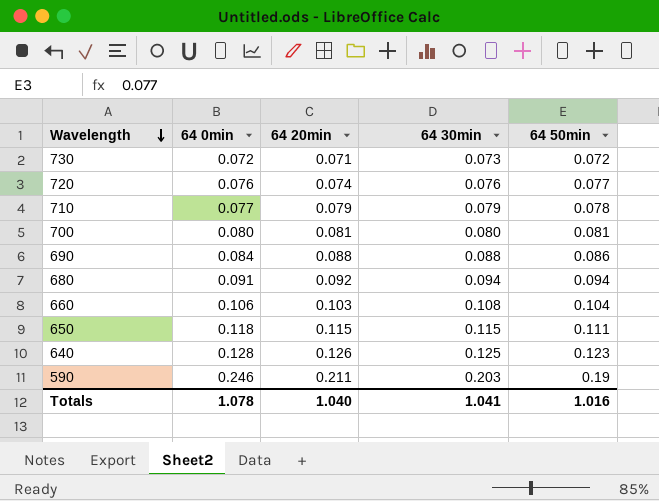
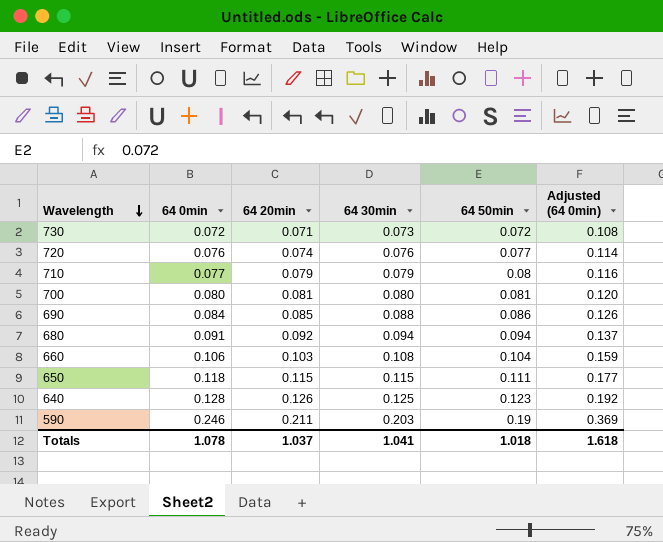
column Adjusted (64 0min) | formula: none -> [64 0min] * 1.5
710 | 64 50min: 0.078 -> 0.08
690 | 64 20min: 0.088 -> 0.085
Totals | 64 20min: 1.040 -> 1.037
Totals | 64 50min: 1.016 -> 1.018

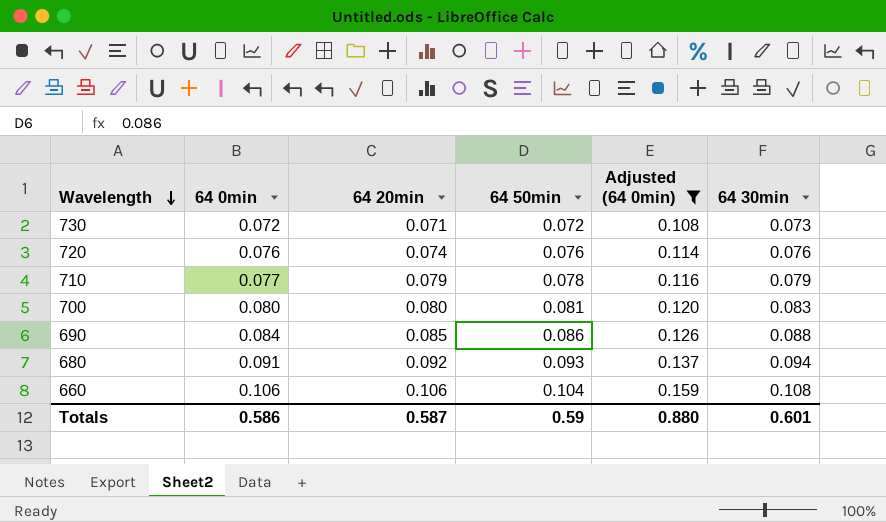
filter: none -> Adjusted (64 0min) <= 0.159
column 64 30min | position: 4 -> 6
720 | 64 50min: 0.077 -> 0.076
710 | 64 50min: 0.08 -> 0.078
700 | 64 20min: 0.081 -> 0.080
700 | 64 30min: 0.080 -> 0.083
680 | 64 50min: 0.094 -> 0.093
660 | 64 20min: 0.103 -> 0.106
Totals | 64 0min: 1.078 -> 0.586
Totals | 64 20min: 1.037 -> 0.587
Totals | 64 50min: 1.018 -> 0.59
Totals | Adjusted (64 0min): 1.618 -> 0.880
Totals | 64 30min: 1.041 -> 0.601

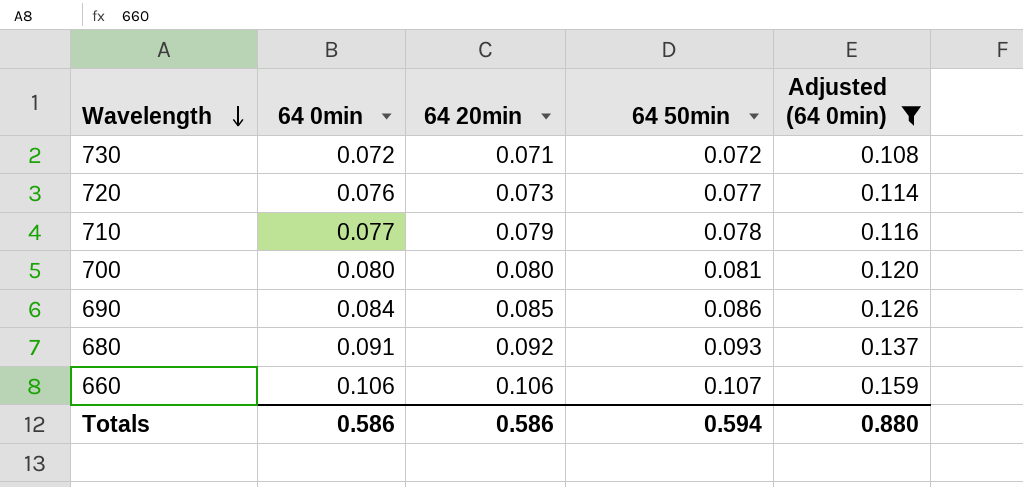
column 64 30min | position: 6 -> none
720 | 64 20min: 0.074 -> 0.073
720 | 64 50min: 0.076 -> 0.077
660 | 64 50min: 0.104 -> 0.107
Totals | 64 20min: 0.587 -> 0.586
Totals | 64 50min: 0.59 -> 0.594

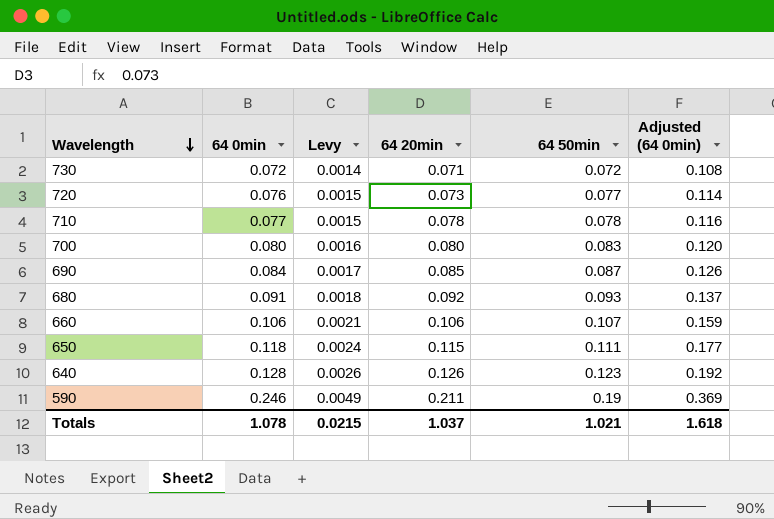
filter: Adjusted (64 0min) <= 0.159 -> none
column Levy | formula: none -> [64 0min] * 0.02
710 | 64 20min: 0.079 -> 0.078
700 | 64 50min: 0.081 -> 0.083
690 | 64 50min: 0.086 -> 0.087
Totals | 64 0min: 0.586 -> 1.078
Totals | 64 20min: 0.586 -> 1.037
Totals | 64 50min: 0.594 -> 1.021
Totals | Adjusted (64 0min): 0.880 -> 1.618

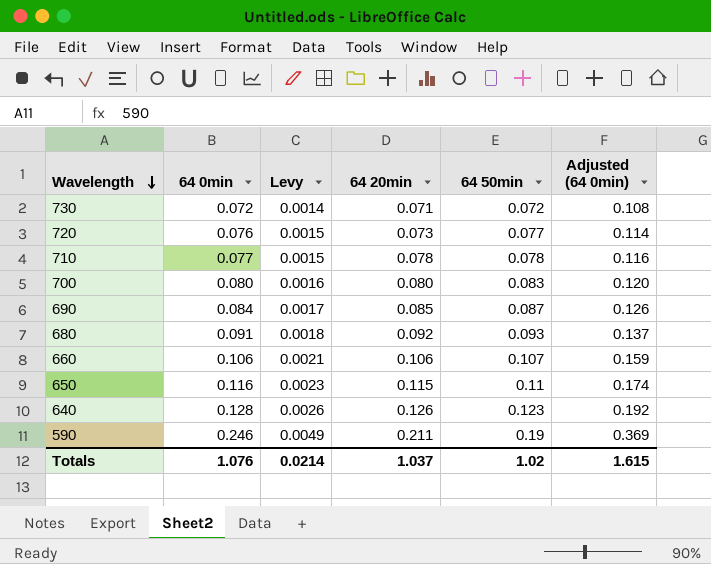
650 | 64 0min: 0.118 -> 0.116
650 | Levy: 0.0024 -> 0.0023
650 | 64 50min: 0.111 -> 0.11
650 | Adjusted (64 0min): 0.177 -> 0.174
Totals | 64 0min: 1.078 -> 1.076
Totals | Levy: 0.0215 -> 0.0214
Totals | 64 50min: 1.021 -> 1.02
Totals | Adjusted (64 0min): 1.618 -> 1.615

